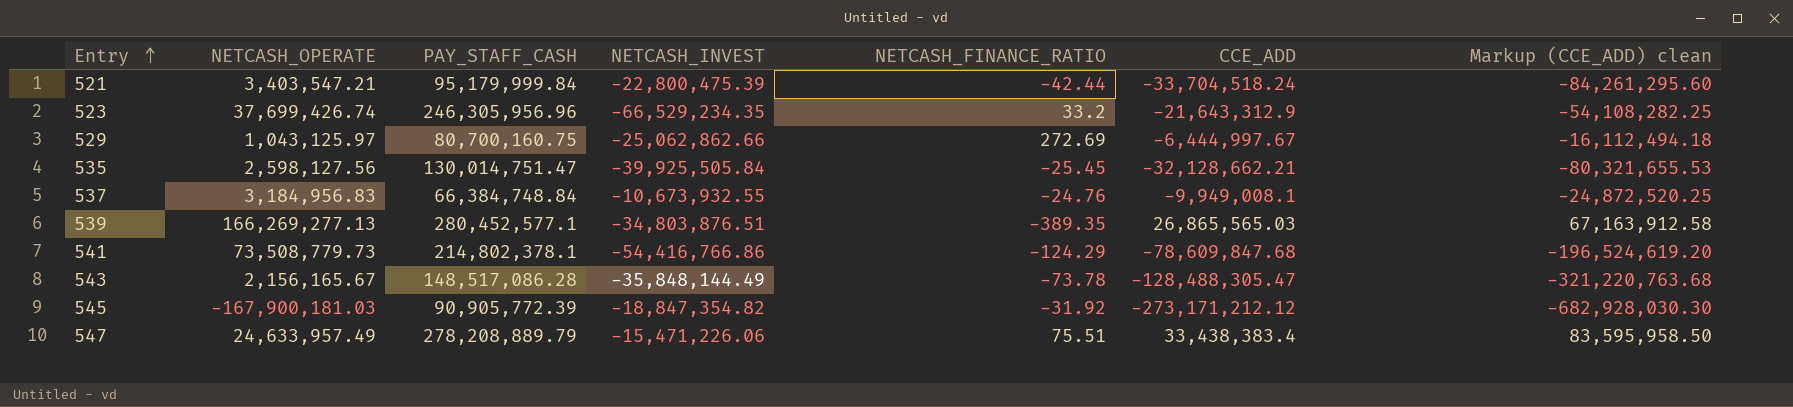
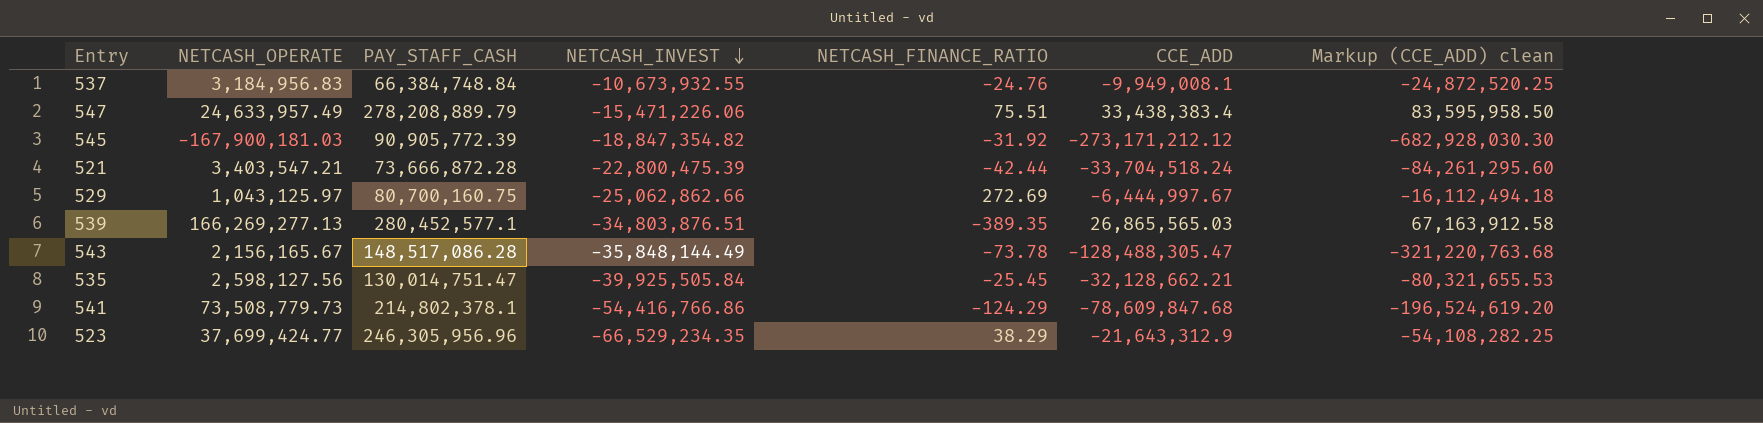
row order: Entry ascending -> NETCASH_INVEST descending
521 | PAY_STAFF_CASH: 95,179,999.84 -> 73,666,872.28
523 | NETCASH_OPERATE: 37,699,426.74 -> 37,699,424.77
523 | NETCASH_FINANCE_RATIO: 33.2 -> 38.29

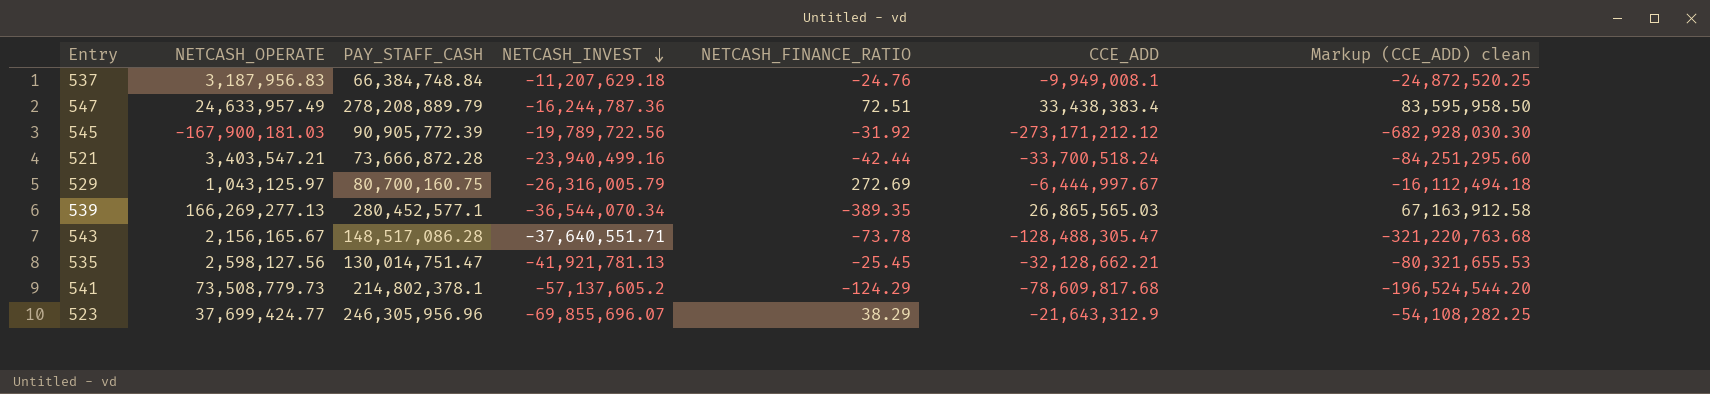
537 | NETCASH_OPERATE: 3,184,956.83 -> 3,187,956.83
537 | NETCASH_INVEST: -10,673,932.55 -> -11,207,629.18
547 | NETCASH_INVEST: -15,471,226.06 -> -16,244,787.36
547 | NETCASH_FINANCE_RATIO: 75.51 -> 72.51
545 | NETCASH_INVEST: -18,847,354.82 -> -19,789,722.56
521 | NETCASH_INVEST: -22,800,475.39 -> -23,940,499.16
521 | CCE_ADD: -33,704,518.24 -> -33,700,518.24
521 | Markup (CCE_ADD) clean: -84,261,295.60 -> -84,251,295.60
529 | NETCASH_INVEST: -25,062,862.66 -> -26,316,005.79
539 | NETCASH_INVEST: -34,803,876.51 -> -36,544,070.34
543 | NETCASH_INVEST: -35,848,144.49 -> -37,640,551.71
535 | NETCASH_INVEST: -39,925,505.84 -> -41,921,781.13
541 | NETCASH_INVEST: -54,416,766.86 -> -57,137,605.2
541 | CCE_ADD: -78,609,847.68 -> -78,609,817.68
541 | Markup (CCE_ADD) clean: -196,524,619.20 -> -196,524,544.20
523 | NETCASH_INVEST: -66,529,234.35 -> -69,855,696.07

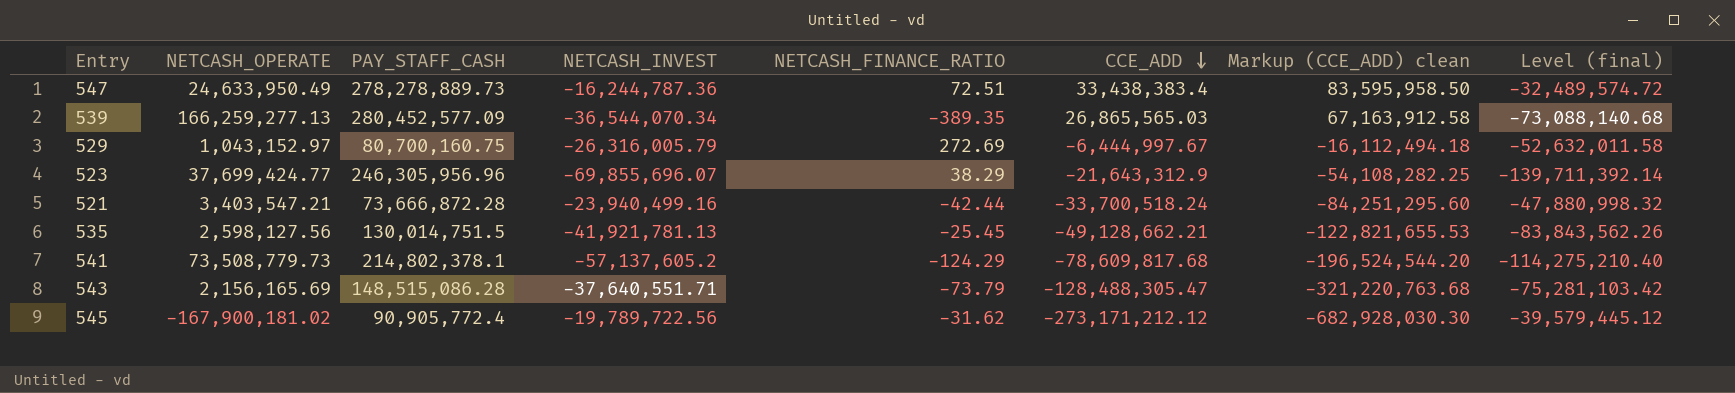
row order: NETCASH_INVEST descending -> CCE_ADD descending
column Level (final) | formula: none -> [NETCASH_INVEST] * 2
row 537: 3,187,956.83 | 66,384,748.84 | -11,207,629.18 | -24.76 | -9,949,008.1 | -24,872,520.25 -> none
547 | NETCASH_OPERATE: 24,633,957.49 -> 24,633,950.49
547 | PAY_STAFF_CASH: 278,208,889.79 -> 278,278,889.73
539 | NETCASH_OPERATE: 166,269,277.13 -> 166,259,277.13
539 | PAY_STAFF_CASH: 280,452,577.1 -> 280,452,577.09
529 | NETCASH_OPERATE: 1,043,125.97 -> 1,043,152.97
535 | PAY_STAFF_CASH: 130,014,751.47 -> 130,014,751.5
535 | CCE_ADD: -32,128,662.21 -> -49,128,662.21
535 | Markup (CCE_ADD) clean: -80,321,655.53 -> -122,821,655.53
543 | NETCASH_OPERATE: 2,156,165.67 -> 2,156,165.69
543 | PAY_STAFF_CASH: 148,517,086.28 -> 148,515,086.28
543 | NETCASH_FINANCE_RATIO: -73.78 -> -73.79
545 | NETCASH_OPERATE: -167,900,181.03 -> -167,900,181.02
545 | PAY_STAFF_CASH: 90,905,772.39 -> 90,905,772.4
545 | NETCASH_FINANCE_RATIO: -31.92 -> -31.62

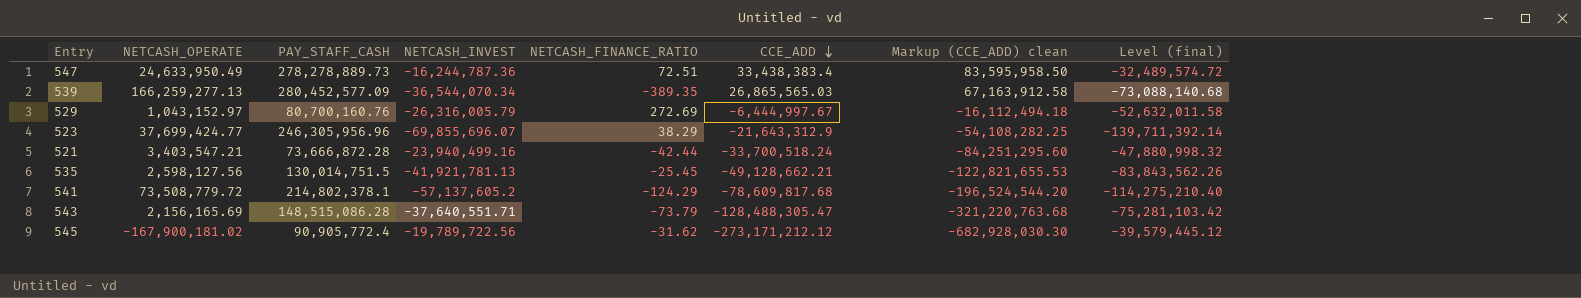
529 | PAY_STAFF_CASH: 80,700,160.75 -> 80,700,160.76
541 | NETCASH_OPERATE: 73,508,779.73 -> 73,508,779.72

